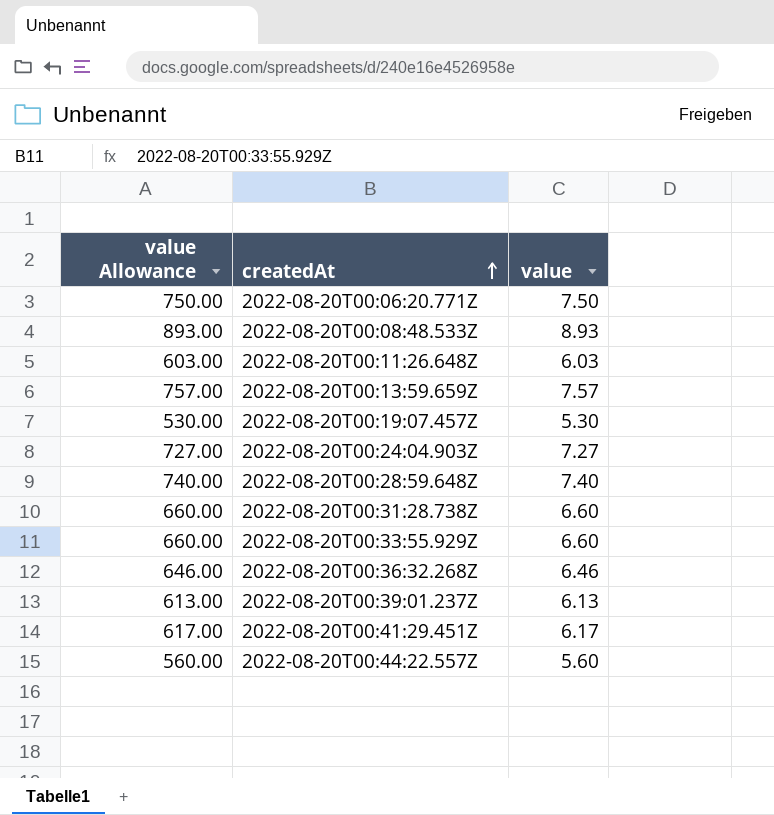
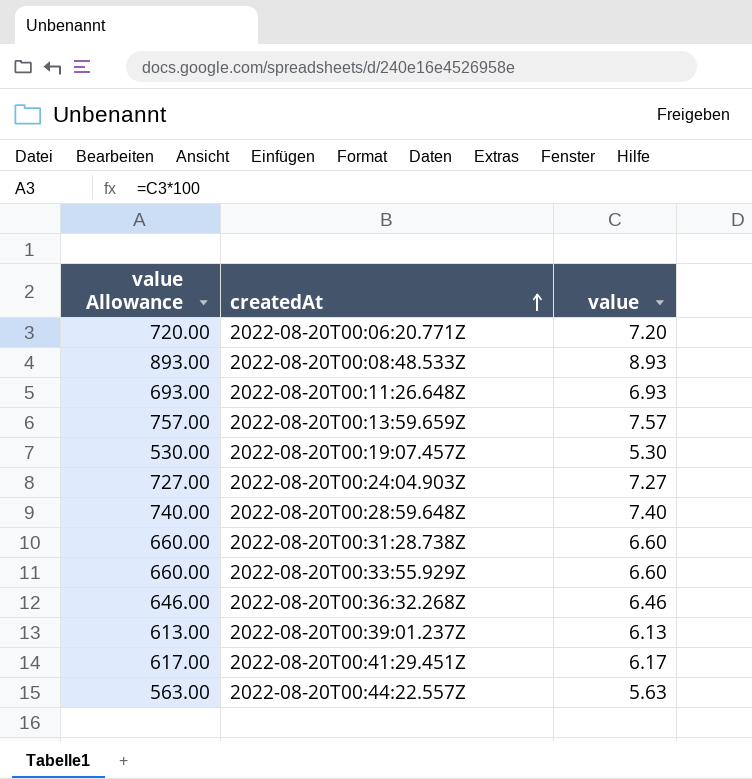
2022-08-20T00:06:20.771Z | value Allowance: 750.00 -> 720.00
2022-08-20T00:06:20.771Z | value: 7.50 -> 7.20
2022-08-20T00:11:26.648Z | value Allowance: 603.00 -> 693.00
2022-08-20T00:11:26.648Z | value: 6.03 -> 6.93
2022-08-20T00:44:22.557Z | value Allowance: 560.00 -> 563.00
2022-08-20T00:44:22.557Z | value: 5.60 -> 5.63

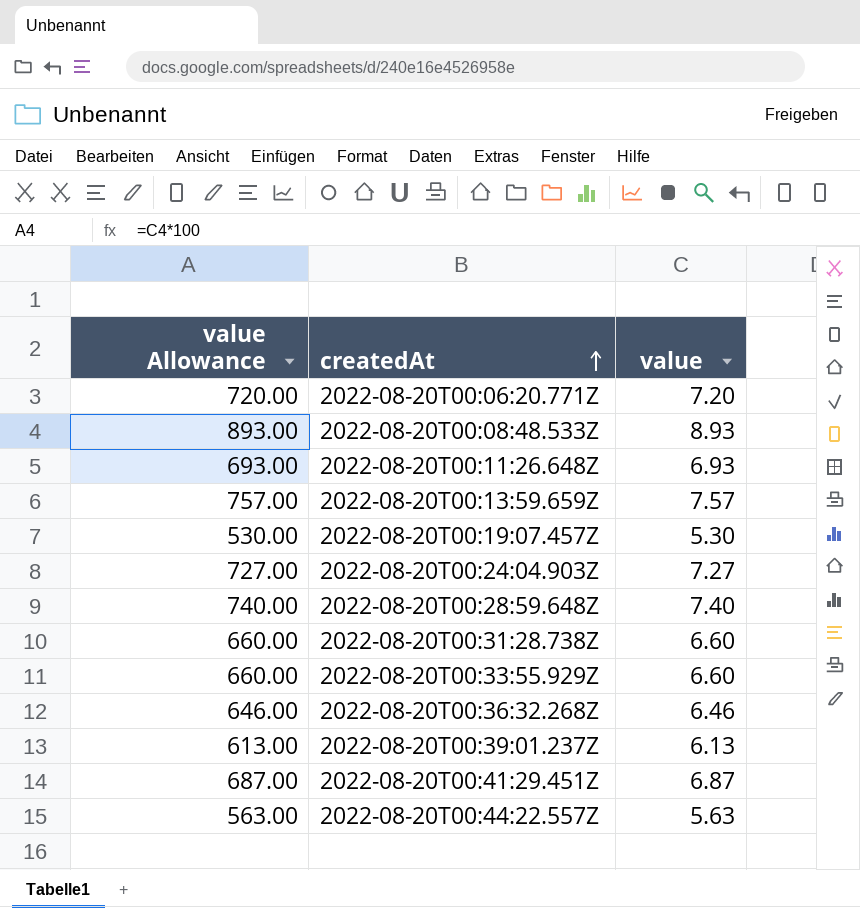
2022-08-20T00:41:29.451Z | value Allowance: 617.00 -> 687.00
2022-08-20T00:41:29.451Z | value: 6.17 -> 6.87

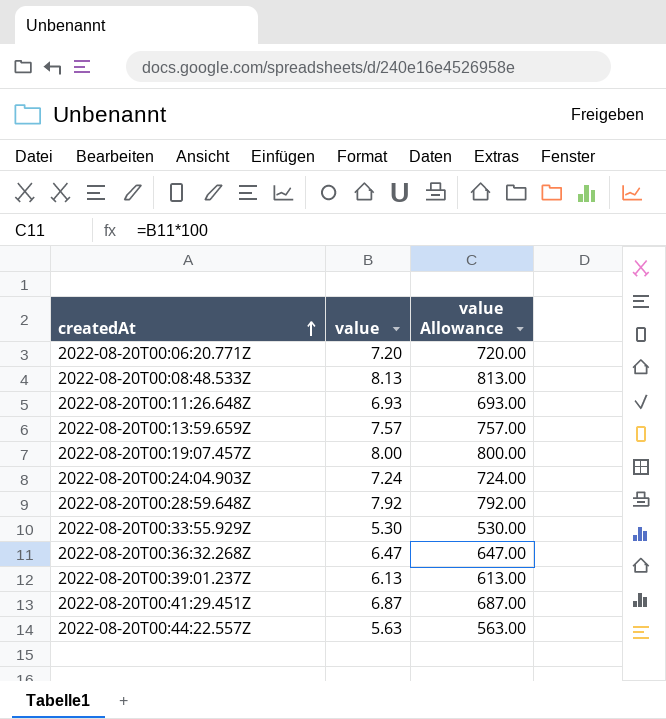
column value Allowance | position: 1 -> 3
row 2022-08-20T00:31:28.738Z: 660.00 | 6.60 -> none
2022-08-20T00:08:48.533Z | value: 8.93 -> 8.13
2022-08-20T00:08:48.533Z | value Allowance: 893.00 -> 813.00
2022-08-20T00:19:07.457Z | value: 5.30 -> 8.00
2022-08-20T00:19:07.457Z | value Allowance: 530.00 -> 800.00
2022-08-20T00:24:04.903Z | value: 7.27 -> 7.24
2022-08-20T00:24:04.903Z | value Allowance: 727.00 -> 724.00
2022-08-20T00:28:59.648Z | value: 7.40 -> 7.92
2022-08-20T00:28:59.648Z | value Allowance: 740.00 -> 792.00
2022-08-20T00:33:55.929Z | value: 6.60 -> 5.30
2022-08-20T00:33:55.929Z | value Allowance: 660.00 -> 530.00
2022-08-20T00:36:32.268Z | value: 6.46 -> 6.47
2022-08-20T00:36:32.268Z | value Allowance: 646.00 -> 647.00

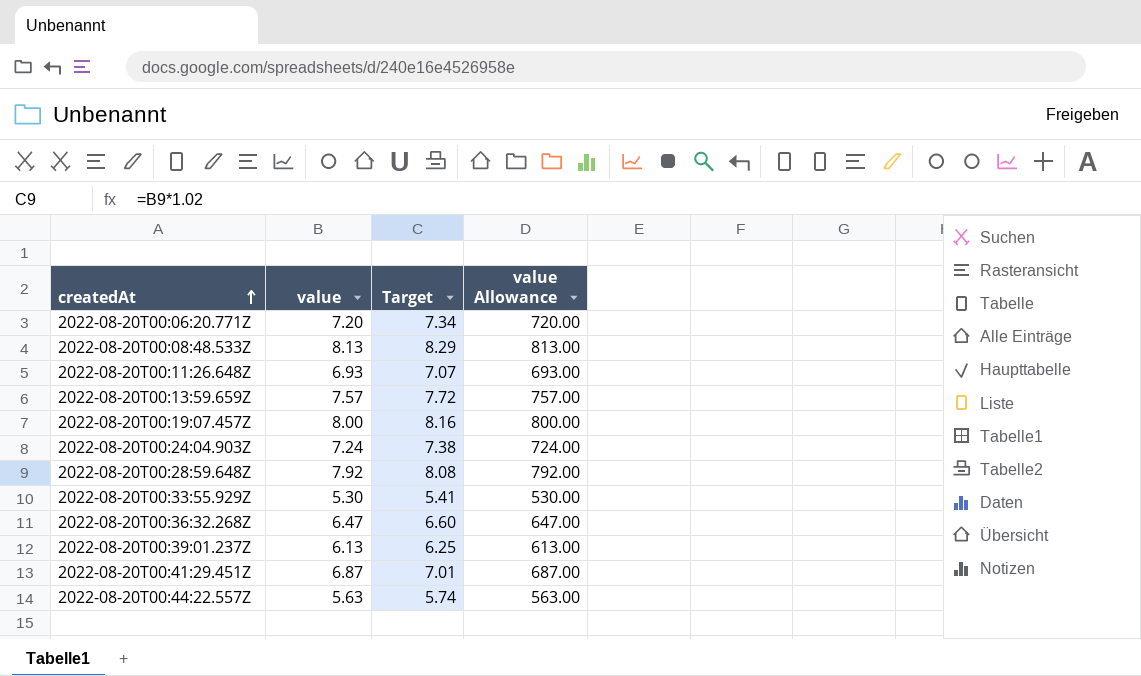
column Target | formula: none -> [value] * 1.02

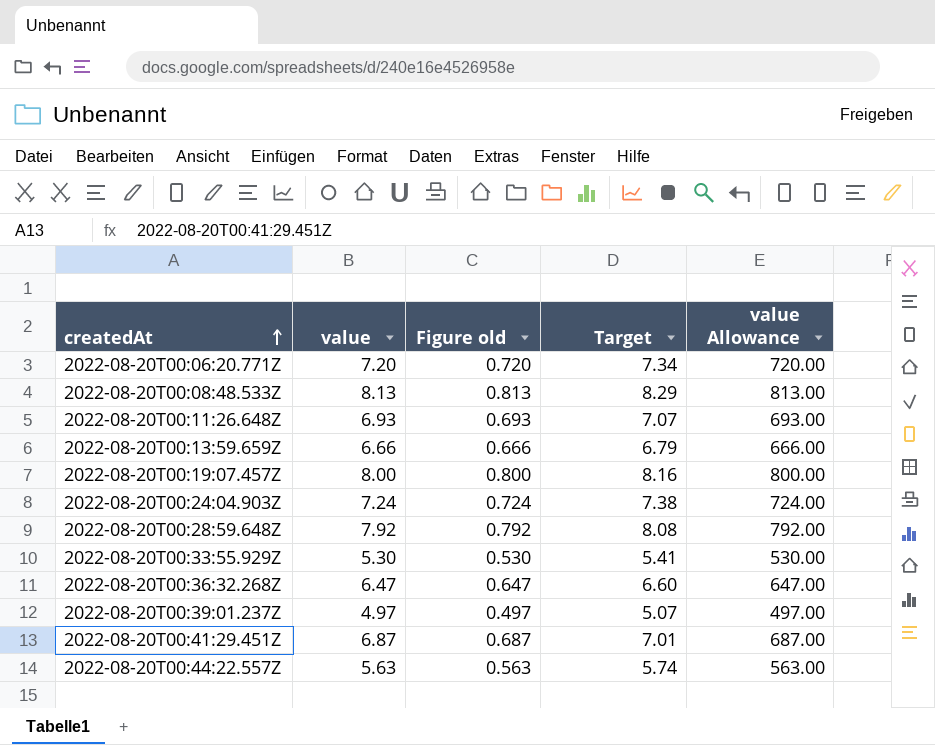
column Figure old | formula: none -> [value] * 0.1
2022-08-20T00:13:59.659Z | value: 7.57 -> 6.66
2022-08-20T00:13:59.659Z | Target: 7.72 -> 6.79
2022-08-20T00:13:59.659Z | value Allowance: 757.00 -> 666.00
2022-08-20T00:39:01.237Z | value: 6.13 -> 4.97
2022-08-20T00:39:01.237Z | Target: 6.25 -> 5.07
2022-08-20T00:39:01.237Z | value Allowance: 613.00 -> 497.00

